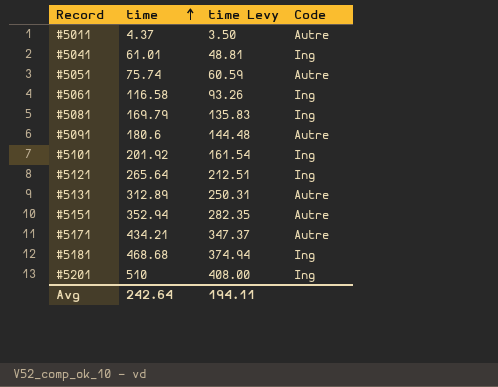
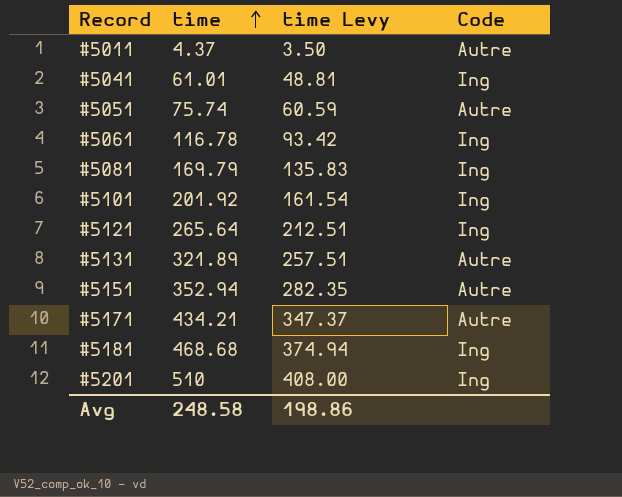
row #5091: 180.6 | 144.48 | Autre -> none
#5061 | time: 116.58 -> 116.78
#5061 | time Levy: 93.26 -> 93.42
#5131 | time: 312.89 -> 321.89
#5131 | time Levy: 250.31 -> 257.51
Avg | time: 242.64 -> 248.58
Avg | time Levy: 194.11 -> 198.86

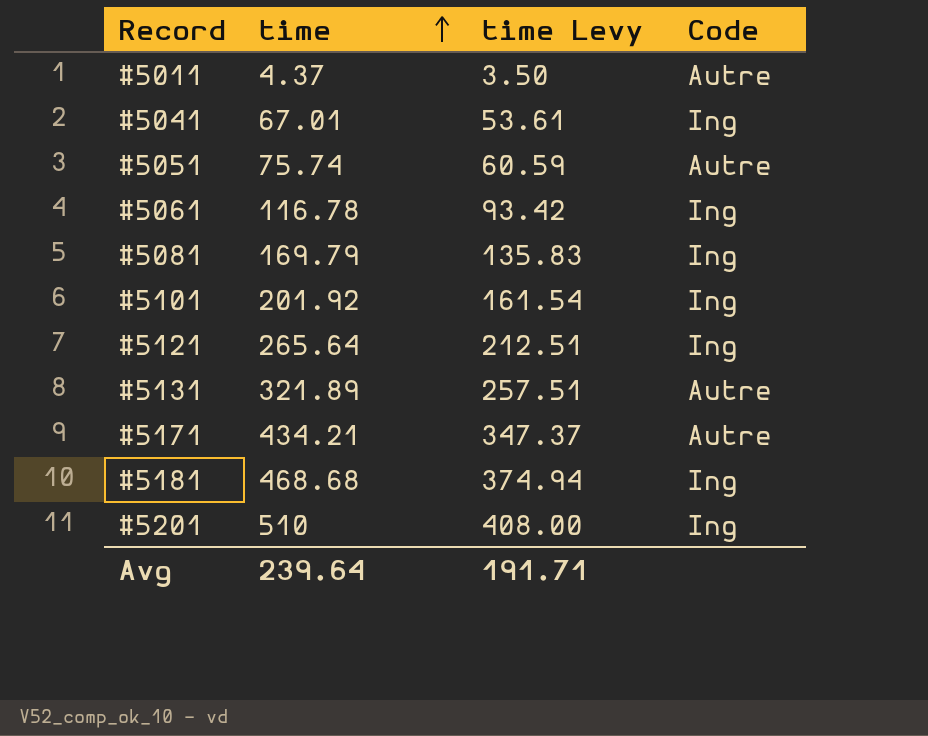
row #5151: 352.94 | 282.35 | Autre -> none
#5041 | time: 61.01 -> 67.01
#5041 | time Levy: 48.81 -> 53.61
Avg | time: 248.58 -> 239.64
Avg | time Levy: 198.86 -> 191.71

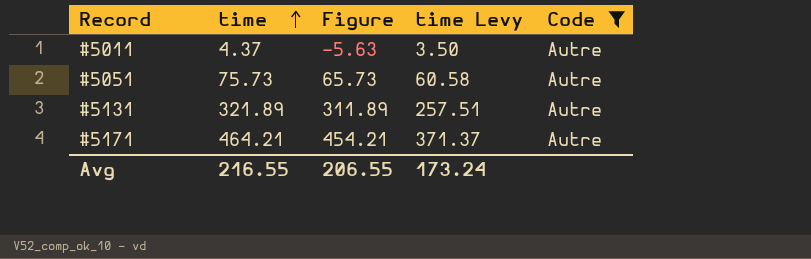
filter: none -> Code = Autre
column Figure | formula: none -> [time] - 10
#5051 | time: 75.74 -> 75.73
#5051 | time Levy: 60.59 -> 60.58
#5171 | time: 434.21 -> 464.21
#5171 | time Levy: 347.37 -> 371.37
Avg | time: 239.64 -> 216.55
Avg | time Levy: 191.71 -> 173.24

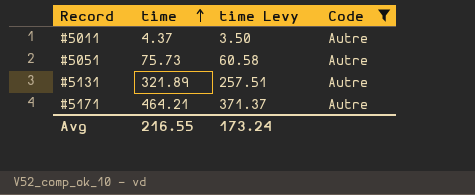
column Figure | formula: [time] - 10 -> none

